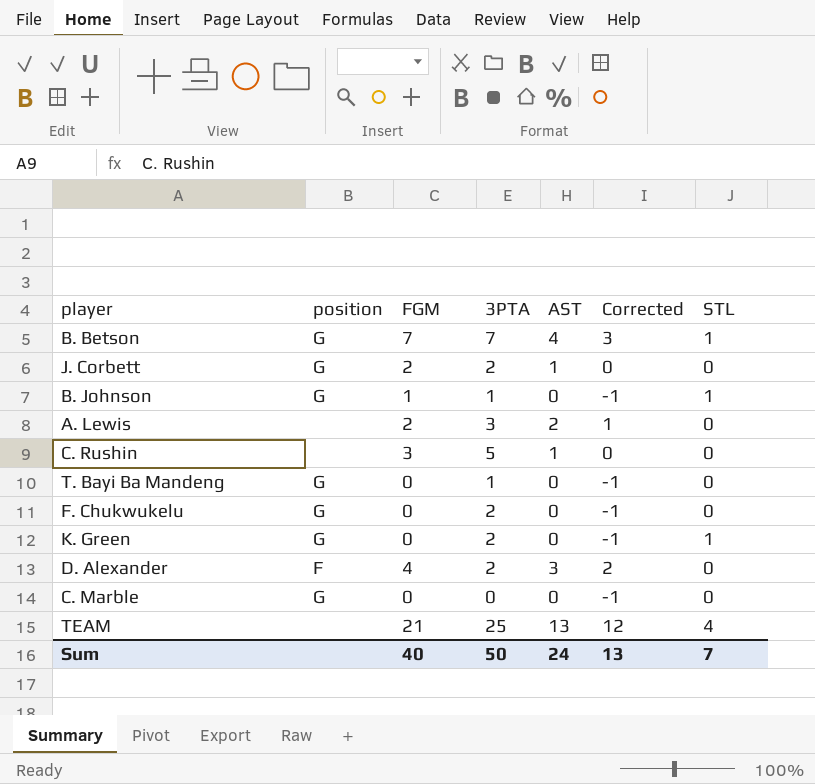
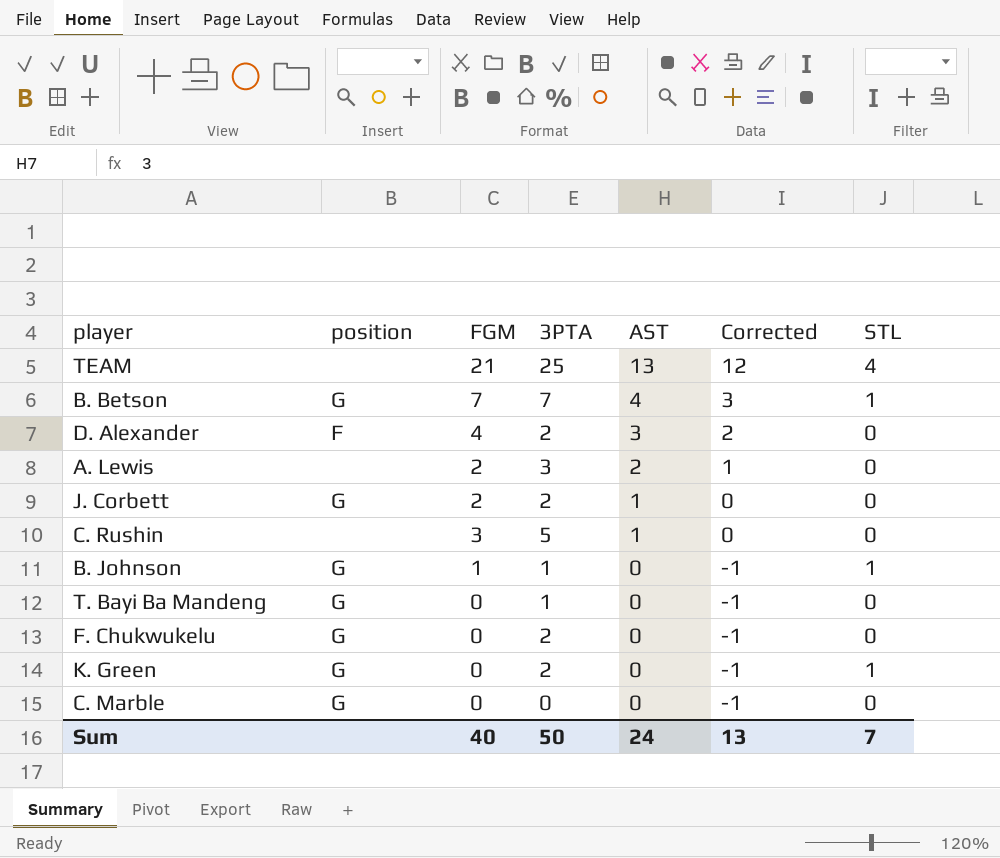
row order: none -> AST descending

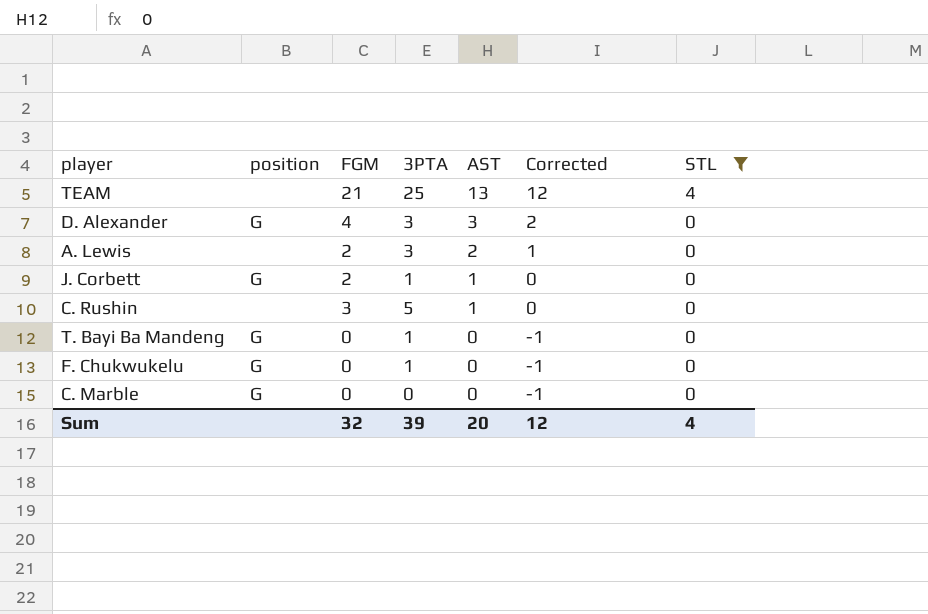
filter: none -> STL != 1
D. Alexander | position: F -> G
D. Alexander | 3PTA: 2 -> 3
J. Corbett | 3PTA: 2 -> 1
F. Chukwukelu | 3PTA: 2 -> 1
Sum | FGM: 40 -> 32
Sum | 3PTA: 50 -> 39
Sum | AST: 24 -> 20
Sum | Corrected: 13 -> 12
Sum | STL: 7 -> 4

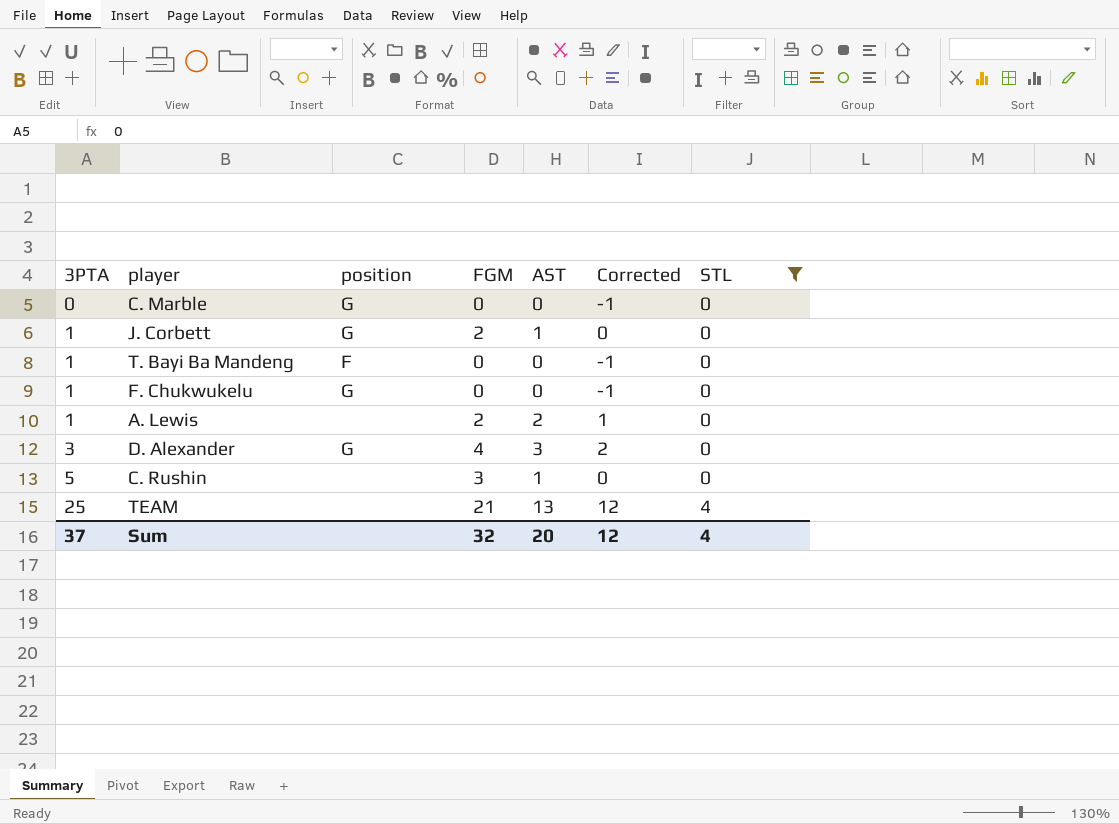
row order: AST descending -> 3PTA ascending
column 3PTA | position: 4 -> 1
T. Bayi Ba Mandeng | position: G -> F
A. Lewis | 3PTA: 3 -> 1
Sum | 3PTA: 39 -> 37

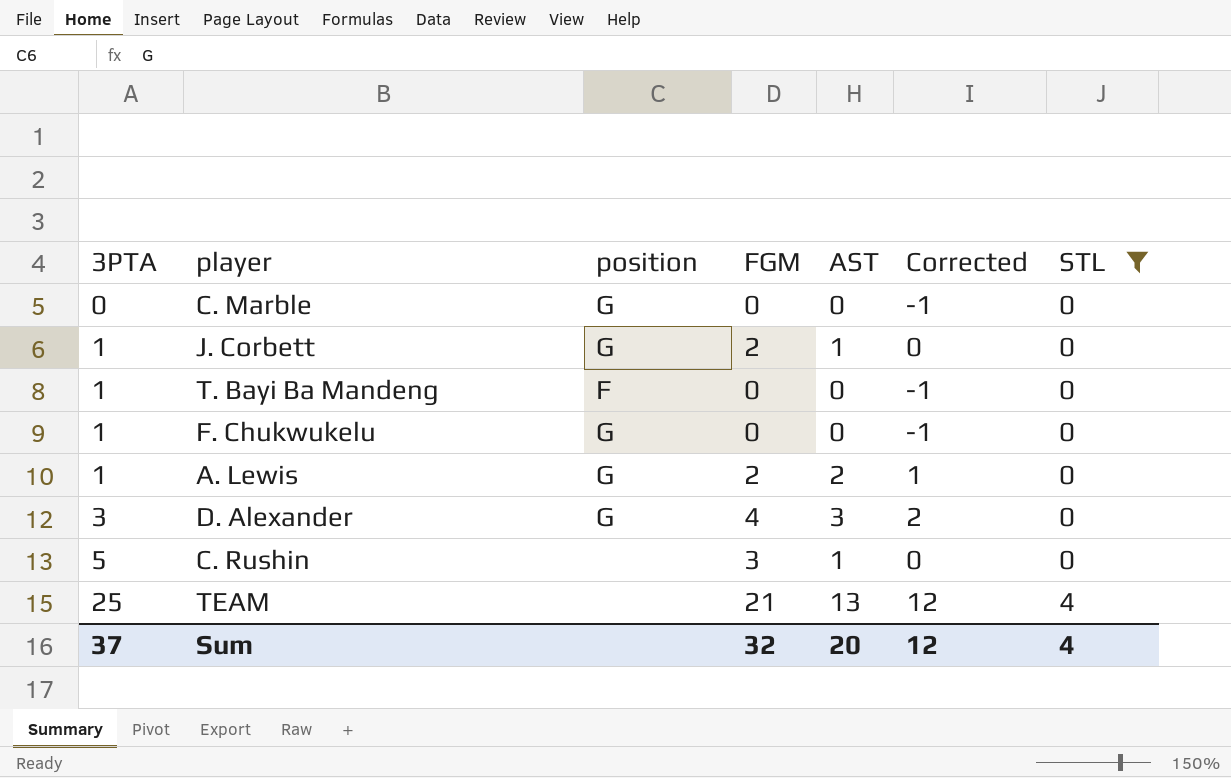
A. Lewis | position: none -> G

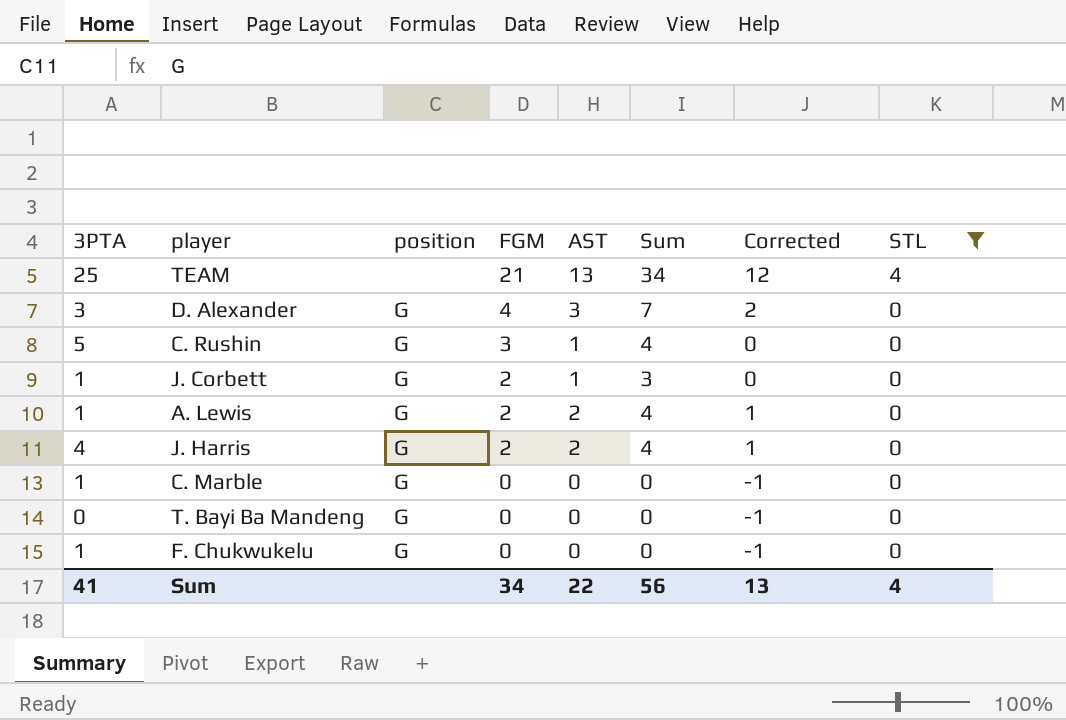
row order: 3PTA ascending -> FGM descending
column Sum | formula: none -> [FGM] + [AST]
C. Rushin | position: none -> G
row J. Harris: none -> 4 | G | 2 | 2 | 4 | 1 | 0
C. Marble | 3PTA: 0 -> 1
T. Bayi Ba Mandeng | 3PTA: 1 -> 0
T. Bayi Ba Mandeng | position: F -> G
Sum | 3PTA: 37 -> 41
Sum | FGM: 32 -> 34
Sum | AST: 20 -> 22
Sum | Corrected: 12 -> 13

